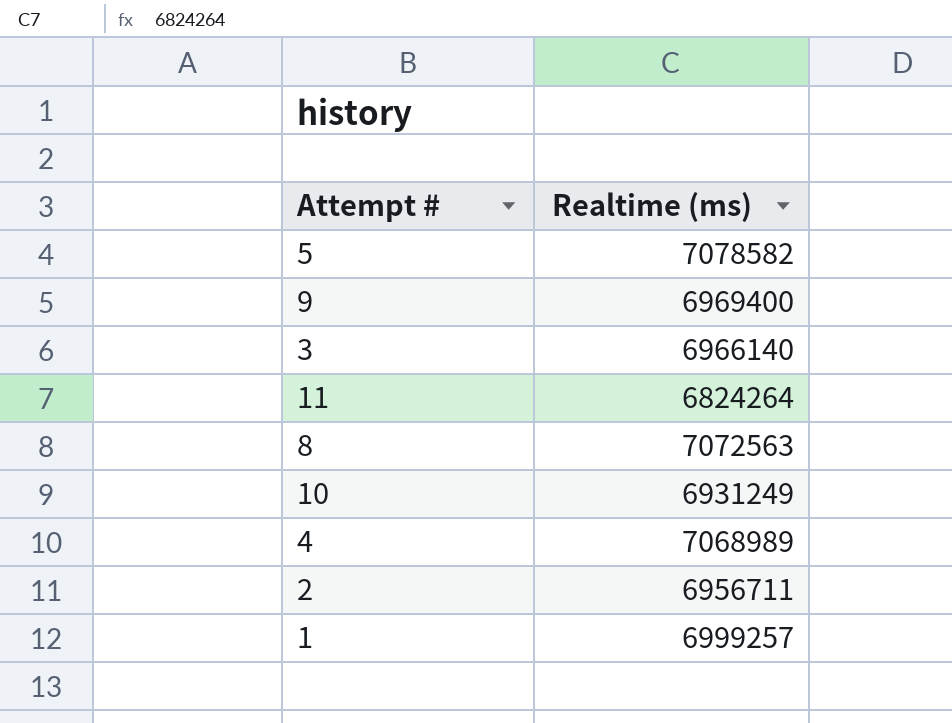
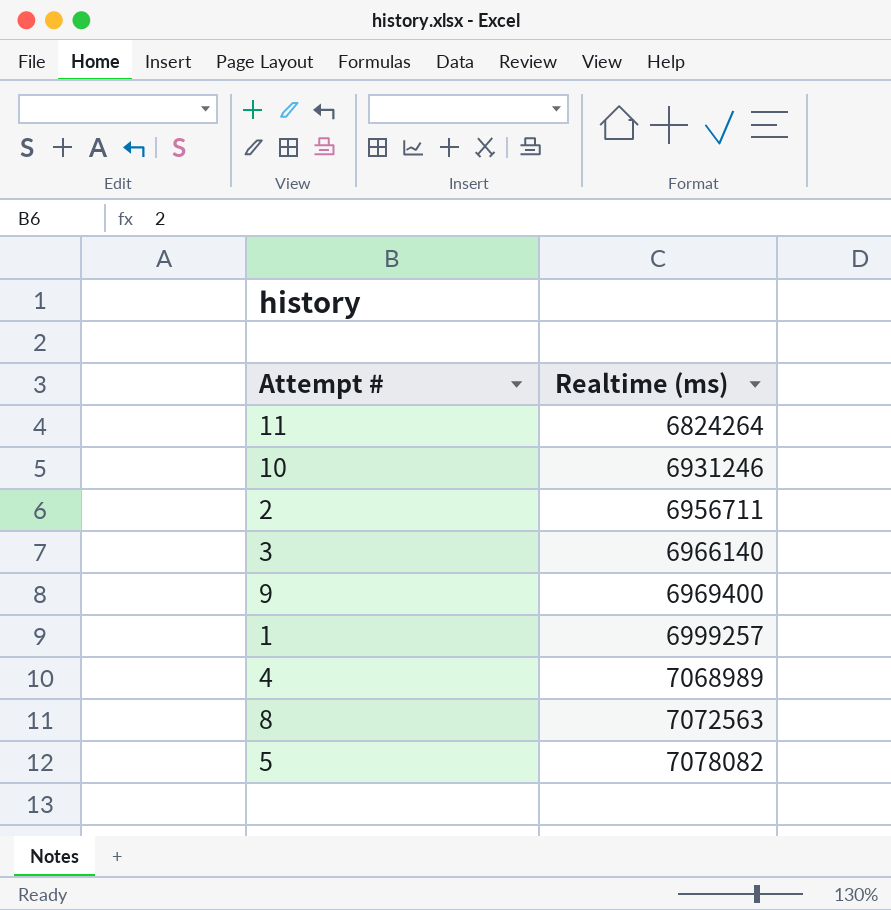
row order: none -> Realtime (ms) ascending
10 | Realtime (ms): 6931249 -> 6931246
5 | Realtime (ms): 7078582 -> 7078082

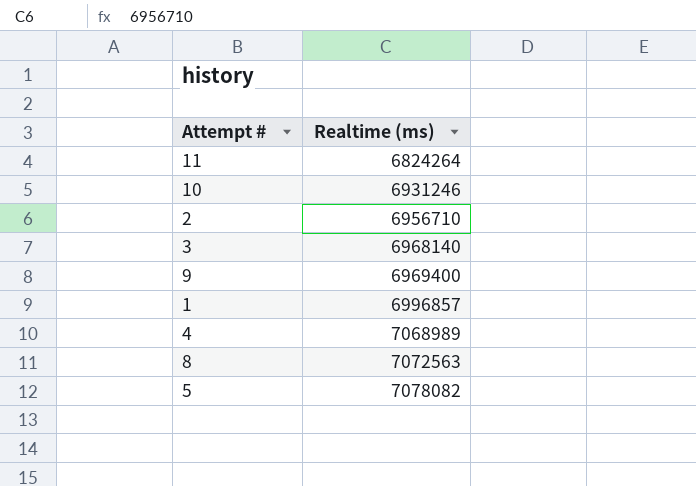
2 | Realtime (ms): 6956711 -> 6956710
3 | Realtime (ms): 6966140 -> 6968140
1 | Realtime (ms): 6999257 -> 6996857

